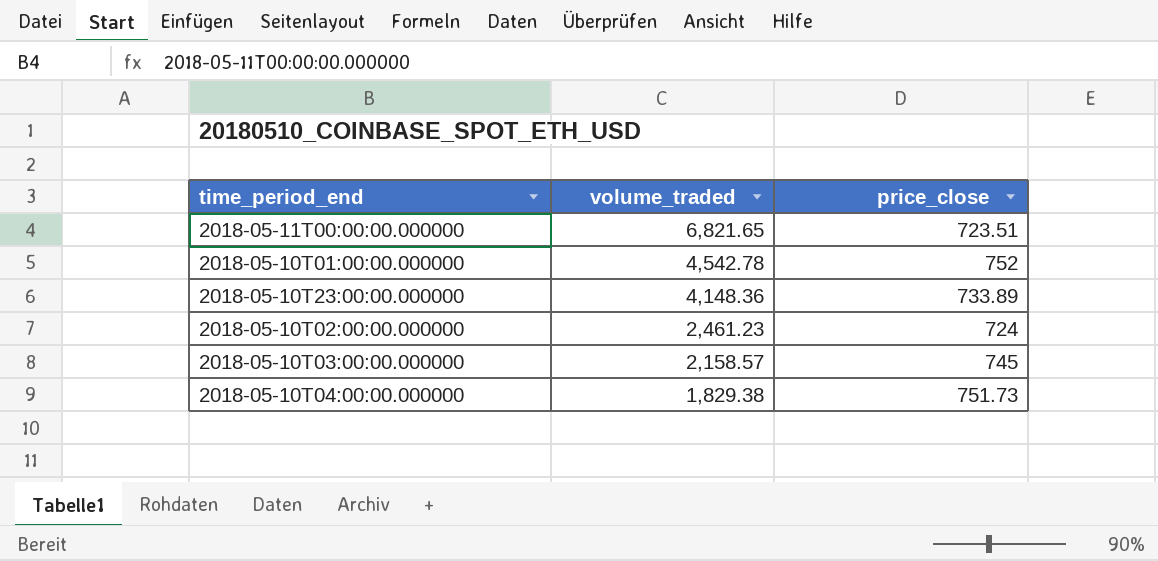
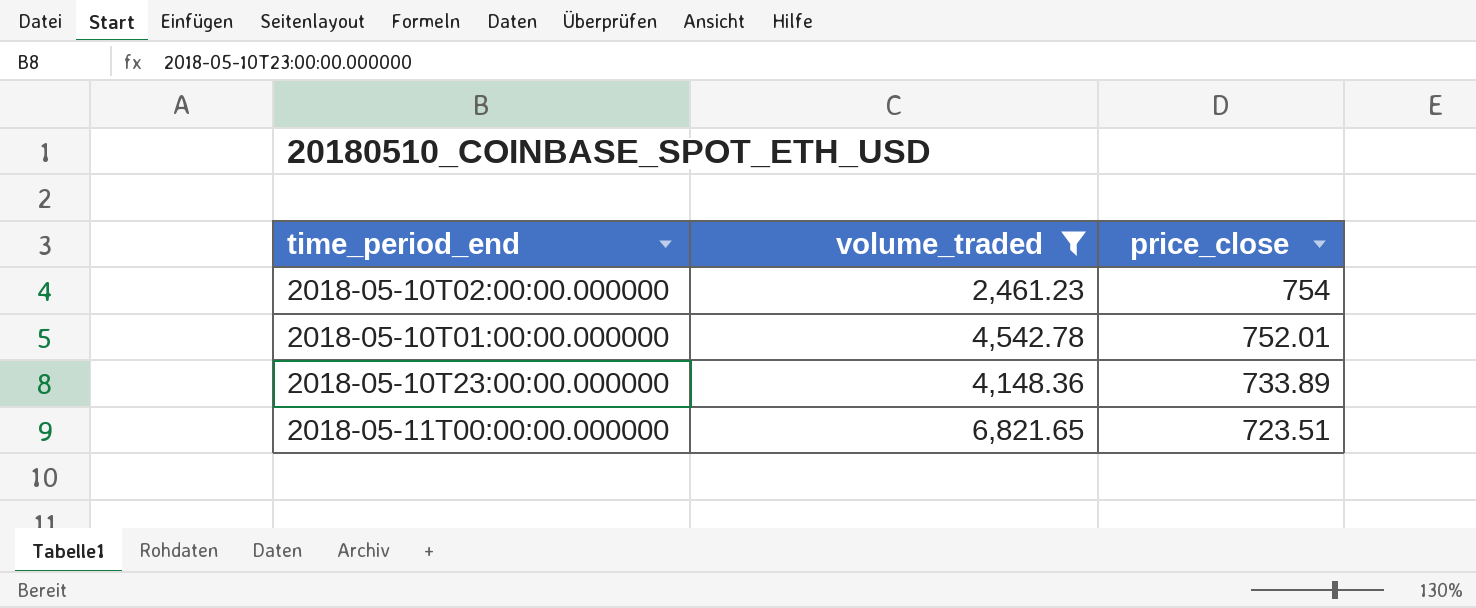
filter: none -> volume_traded >= 2,461.23
row order: volume_traded descending -> price_close descending
2018-05-10T02:00:00.000000 | price_close: 724 -> 754
2018-05-10T01:00:00.000000 | price_close: 752 -> 752.01

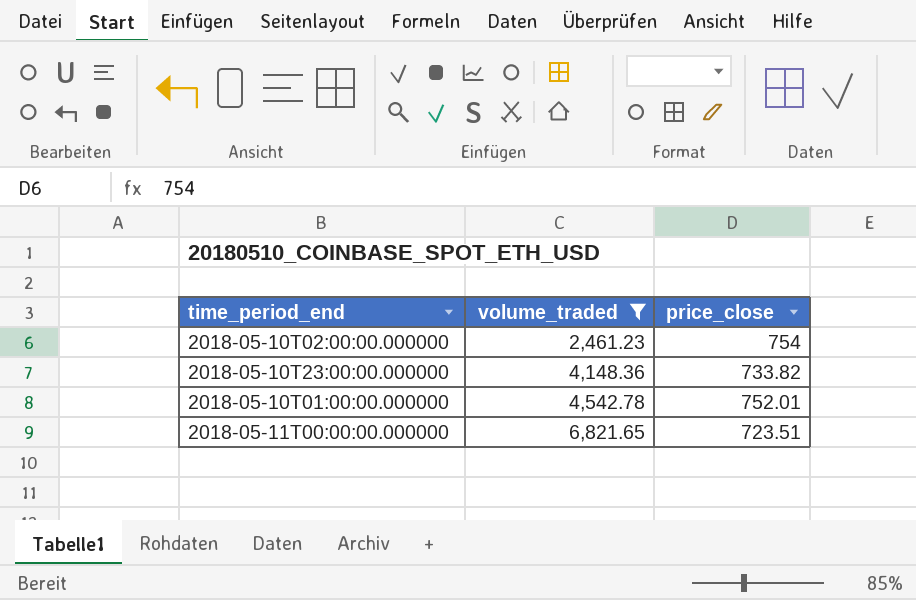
row order: price_close descending -> volume_traded ascending
2018-05-10T23:00:00.000000 | price_close: 733.89 -> 733.82

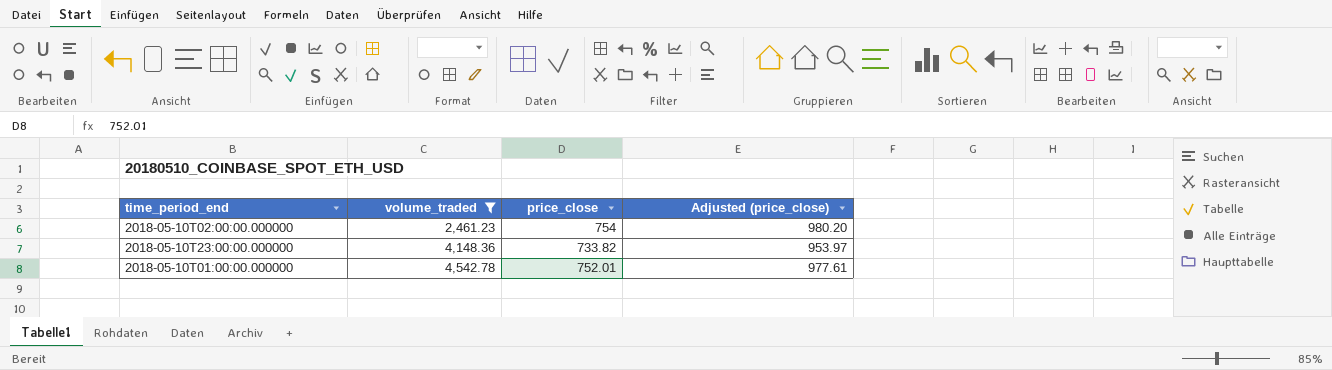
column Adjusted (price_close) | formula: none -> [price_close] * 1.3
row 2018-05-11T00:00:00.000000: 6,821.65 | 723.51 -> none

